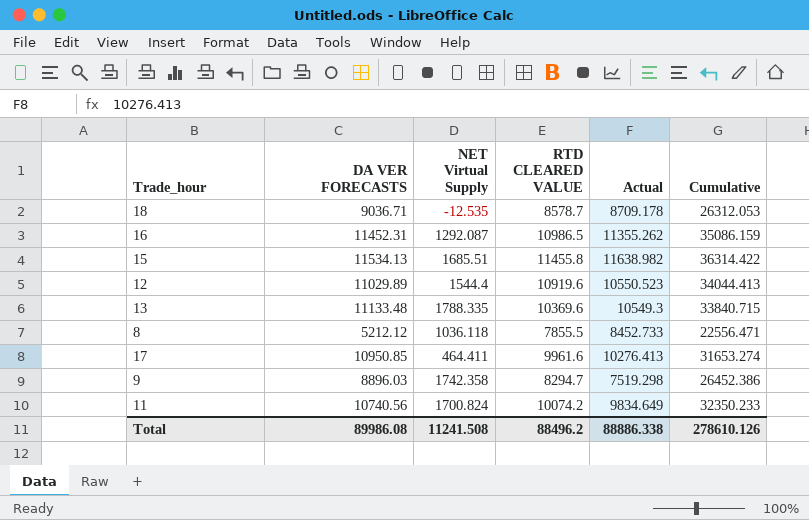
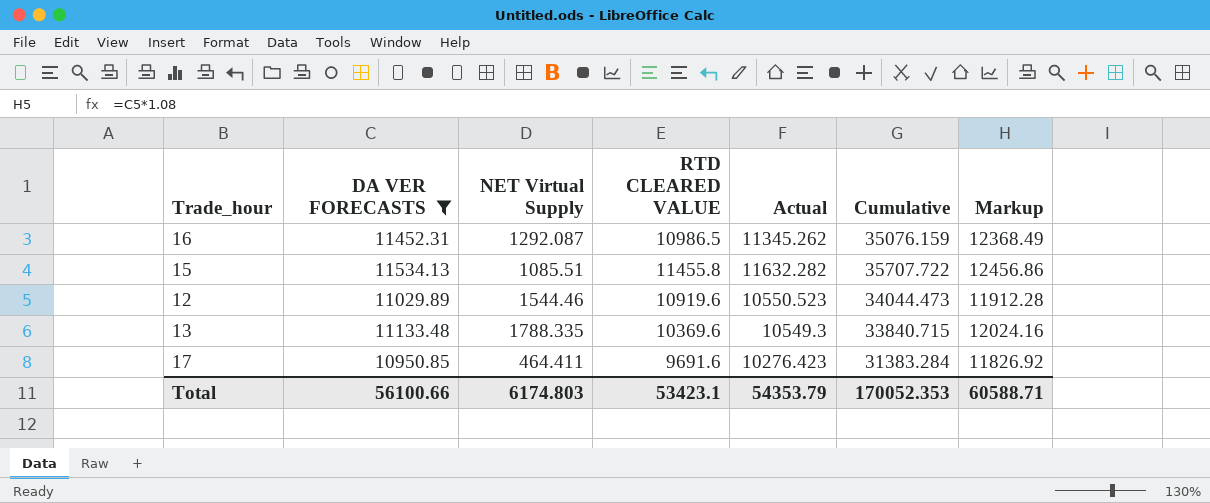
filter: none -> DA VER FORECASTS >= 10950.85
column Markup | formula: none -> [DA VER FORECASTS] * 1.08
16 | Actual: 11355.262 -> 11345.262
16 | Cumulative: 35086.159 -> 35076.159
15 | NET Virtual Supply: 1685.51 -> 1085.51
15 | Actual: 11638.982 -> 11632.282
15 | Cumulative: 36314.422 -> 35707.722
12 | NET Virtual Supply: 1544.4 -> 1544.46
12 | Cumulative: 34044.413 -> 34044.473
17 | RTD CLEARED VALUE: 9961.6 -> 9691.6
17 | Actual: 10276.413 -> 10276.423
17 | Cumulative: 31653.274 -> 31383.284
Total | DA VER FORECASTS: 89986.08 -> 56100.66
Total | NET Virtual Supply: 11241.508 -> 6174.803
Total | RTD CLEARED VALUE: 88496.2 -> 53423.1
Total | Actual: 88886.338 -> 54353.79
Total | Cumulative: 278610.126 -> 170052.353

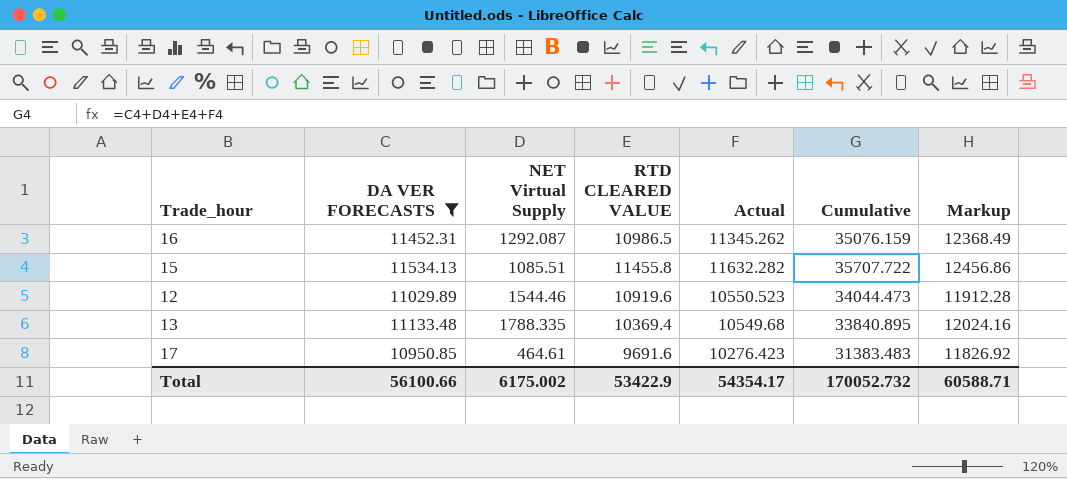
13 | RTD CLEARED VALUE: 10369.6 -> 10369.4
13 | Actual: 10549.3 -> 10549.68
13 | Cumulative: 33840.715 -> 33840.895
17 | NET Virtual Supply: 464.411 -> 464.61
17 | Cumulative: 31383.284 -> 31383.483
Total | NET Virtual Supply: 6174.803 -> 6175.002
Total | RTD CLEARED VALUE: 53423.1 -> 53422.9
Total | Actual: 54353.79 -> 54354.17
Total | Cumulative: 170052.353 -> 170052.732

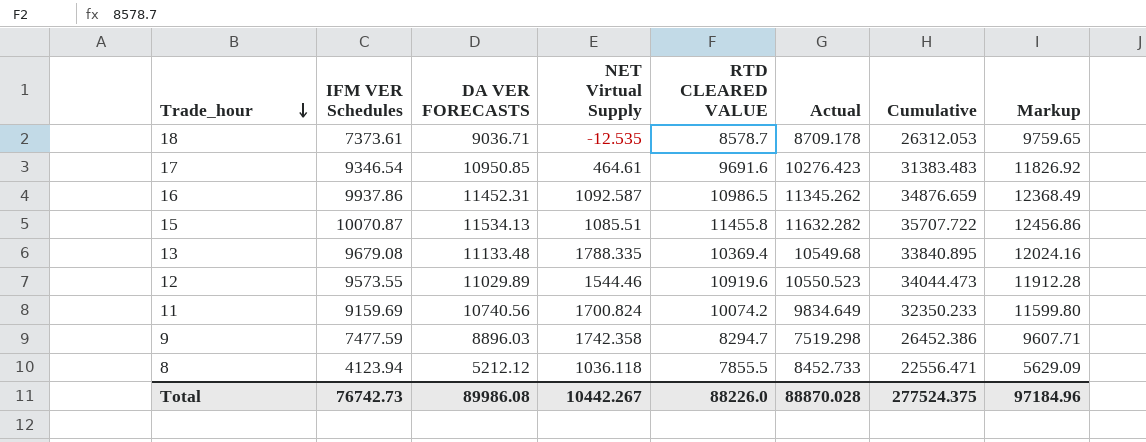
filter: DA VER FORECASTS >= 10950.85 -> none
row order: none -> Trade_hour descending
column IFM VER Schedules | position: none -> 2
16 | NET Virtual Supply: 1292.087 -> 1092.587
16 | Cumulative: 35076.159 -> 34876.659
Total | DA VER FORECASTS: 56100.66 -> 89986.08
Total | NET Virtual Supply: 6175.002 -> 10442.267
Total | RTD CLEARED VALUE: 53422.9 -> 88226.0
Total | Actual: 54354.17 -> 88870.028
Total | Cumulative: 170052.732 -> 277524.375
Total | Markup: 60588.71 -> 97184.96

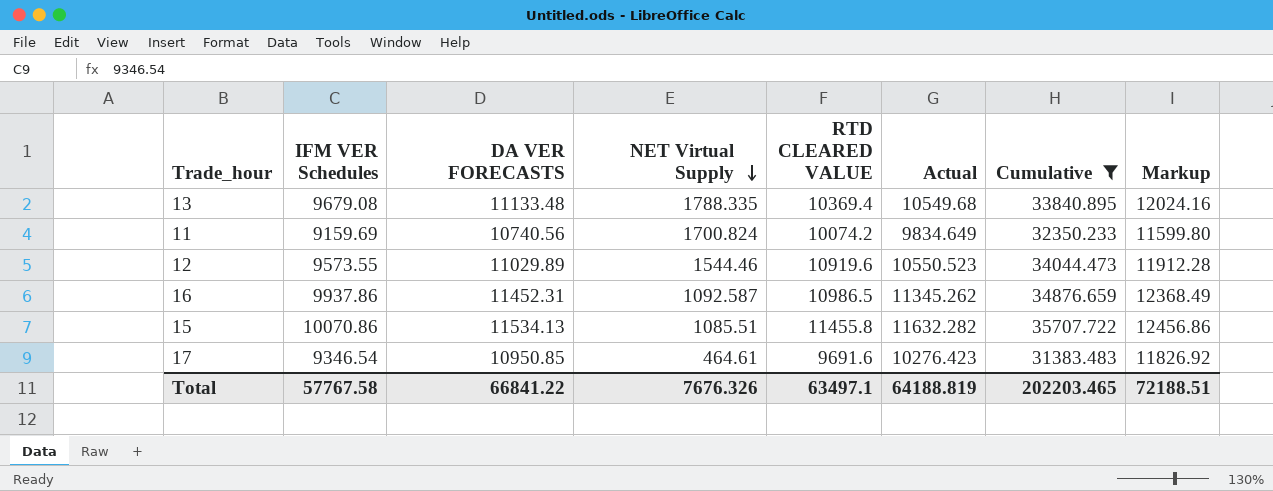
filter: none -> Cumulative >= 31383.483
row order: Trade_hour descending -> NET Virtual Supply descending
15 | IFM VER Schedules: 10070.87 -> 10070.86
Total | IFM VER Schedules: 76742.73 -> 57767.58
Total | DA VER FORECASTS: 89986.08 -> 66841.22
Total | NET Virtual Supply: 10442.267 -> 7676.326
Total | RTD CLEARED VALUE: 88226.0 -> 63497.1
Total | Actual: 88870.028 -> 64188.819
Total | Cumulative: 277524.375 -> 202203.465
Total | Markup: 97184.96 -> 72188.51

